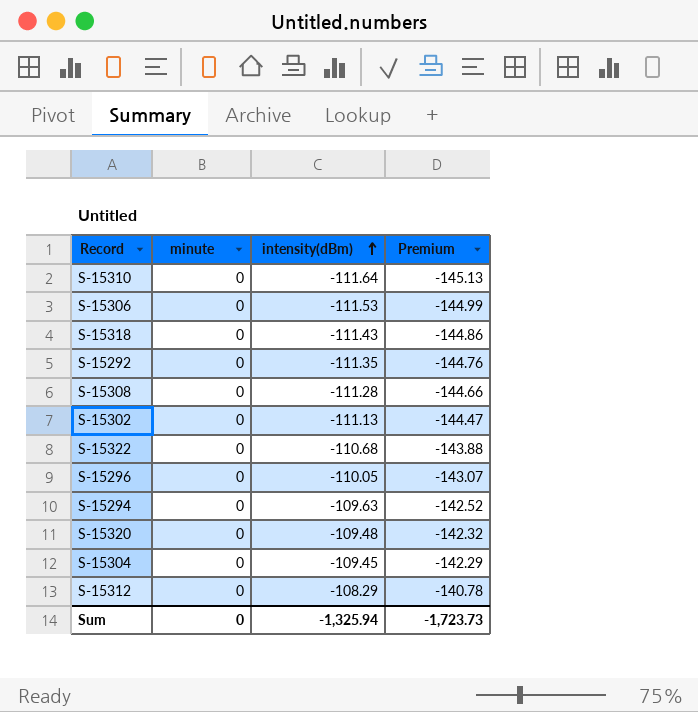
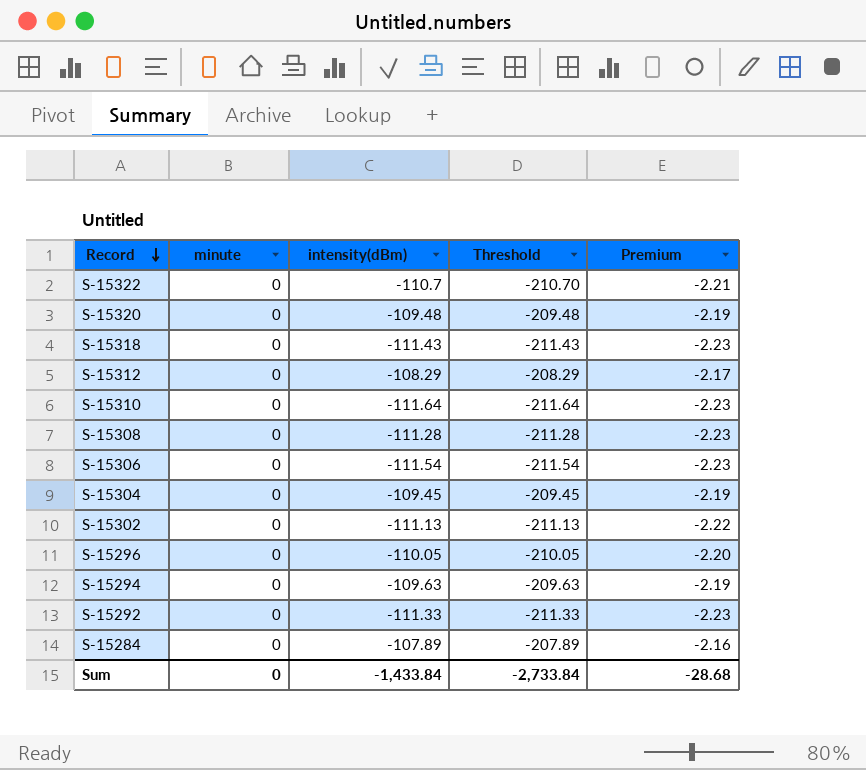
row order: intensity(dBm) ascending -> Record descending
column Threshold | formula: none -> [intensity(dBm)] - 100
column Premium | formula: [intensity(dBm)] * 1.3 -> [intensity(dBm)] * 0.02
S-15322 | intensity(dBm): -110.68 -> -110.7
S-15306 | intensity(dBm): -111.53 -> -111.54
S-15292 | intensity(dBm): -111.35 -> -111.33
row S-15284: none -> 0 | -107.89 | -207.89 | -2.16
Sum | intensity(dBm): -1,325.94 -> -1,433.84
Sum | Premium: -1,723.73 -> -28.68

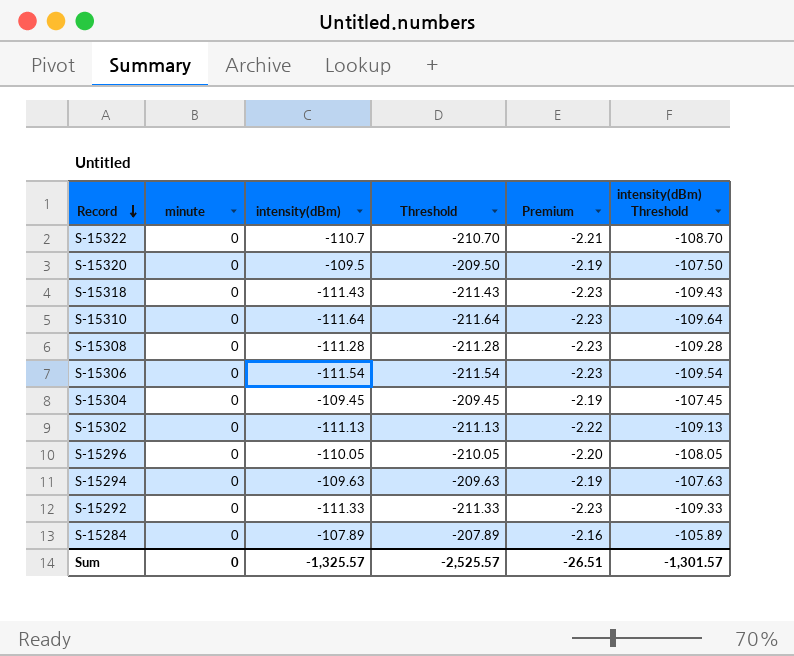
column intensity(dBm) Threshold | formula: none -> [intensity(dBm)] + 2
row S-15312: 0 | -108.29 | -208.29 | -2.17 -> none
S-15320 | intensity(dBm): -109.48 -> -109.5
S-15320 | Threshold: -209.48 -> -209.50
Sum | intensity(dBm): -1,433.84 -> -1,325.57
Sum | Threshold: -2,733.84 -> -2,525.57
Sum | Premium: -28.68 -> -26.51

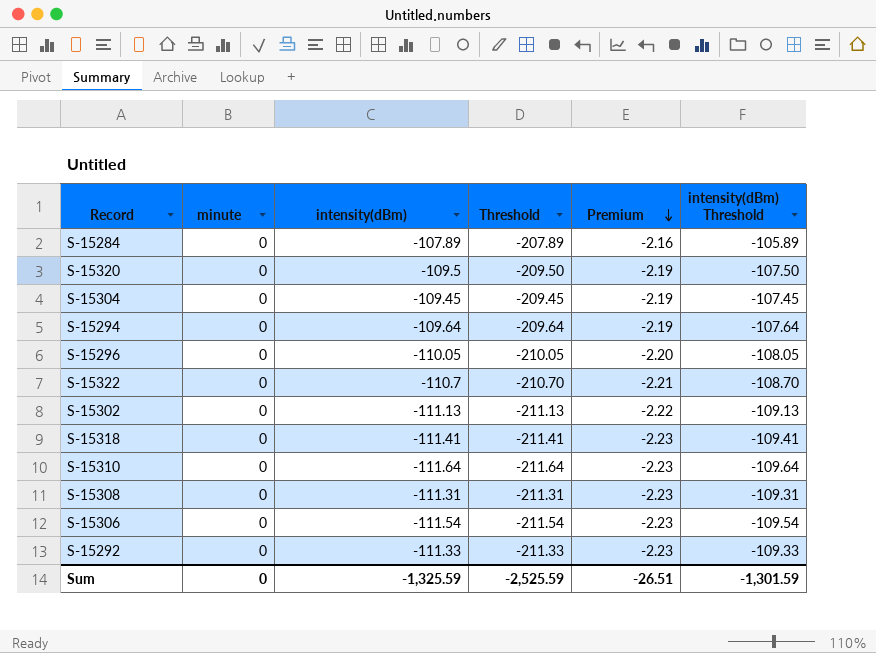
row order: Record descending -> Premium descending
S-15294 | intensity(dBm): -109.63 -> -109.64
S-15294 | Threshold: -209.63 -> -209.64
S-15294 | intensity(dBm) Threshold: -107.63 -> -107.64
S-15318 | intensity(dBm): -111.43 -> -111.41
S-15318 | Threshold: -211.43 -> -211.41
S-15318 | intensity(dBm) Threshold: -109.43 -> -109.41
S-15308 | intensity(dBm): -111.28 -> -111.31
S-15308 | Threshold: -211.28 -> -211.31
S-15308 | intensity(dBm) Threshold: -109.28 -> -109.31
Sum | intensity(dBm): -1,325.57 -> -1,325.59
Sum | Threshold: -2,525.57 -> -2,525.59
Sum | intensity(dBm) Threshold: -1,301.57 -> -1,301.59

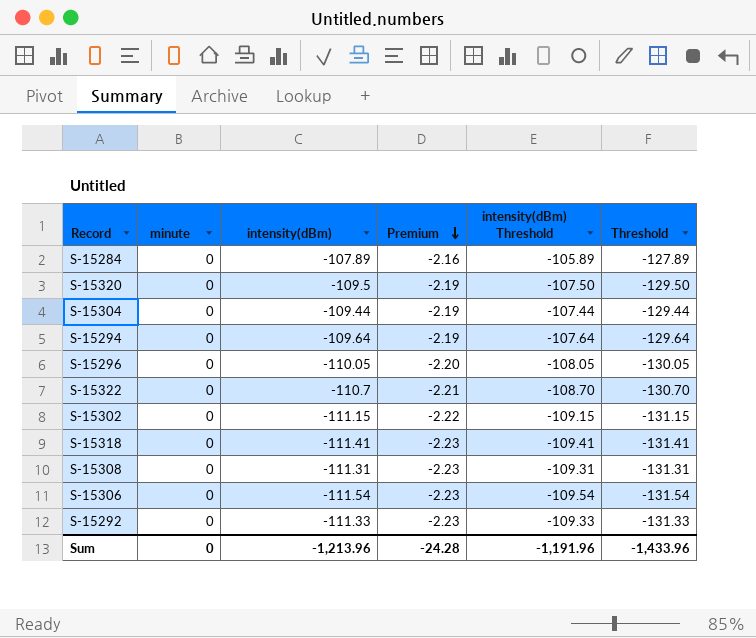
column Threshold | formula: [intensity(dBm)] - 100 -> [intensity(dBm)] - 20
column Threshold | position: 4 -> 6
row S-15310: 0 | -111.64 | -211.64 | -2.23 | -109.64 -> none
S-15304 | intensity(dBm): -109.45 -> -109.44
S-15304 | intensity(dBm) Threshold: -107.45 -> -107.44
S-15302 | intensity(dBm): -111.13 -> -111.15
S-15302 | intensity(dBm) Threshold: -109.13 -> -109.15
Sum | intensity(dBm): -1,325.59 -> -1,213.96
Sum | Premium: -26.51 -> -24.28
Sum | intensity(dBm) Threshold: -1,301.59 -> -1,191.96
Sum | Threshold: -2,525.59 -> -1,433.96

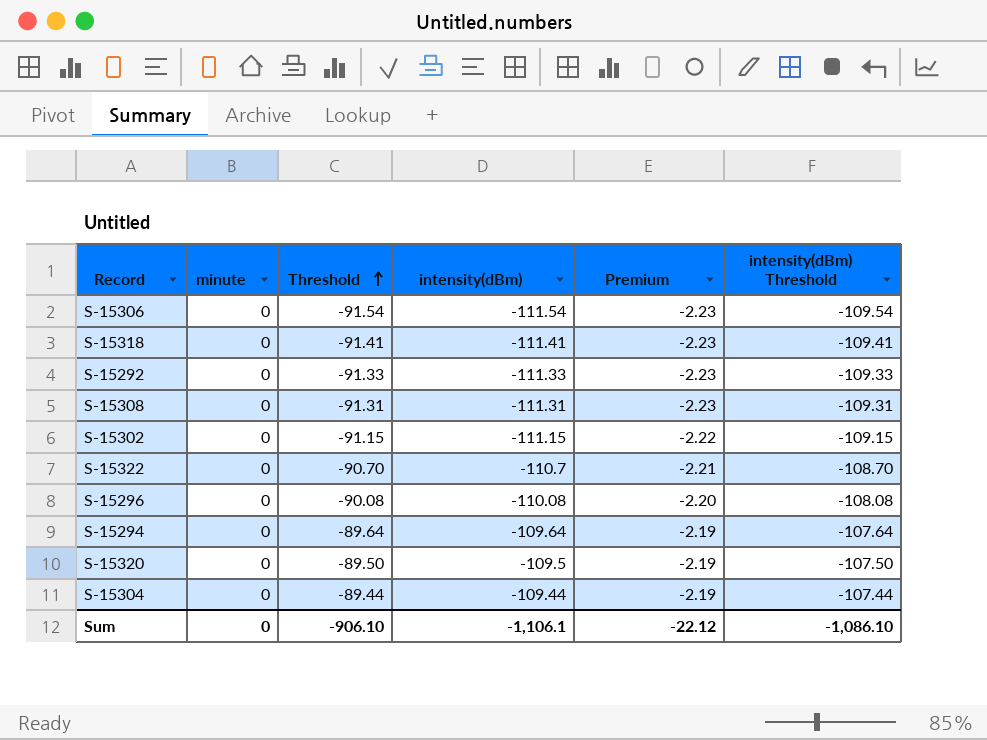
row order: Premium descending -> Threshold ascending
column Threshold | formula: [intensity(dBm)] - 20 -> [intensity(dBm)] + 20
column Threshold | position: 6 -> 3
row S-15284: 0 | -107.89 | -2.16 | -105.89 | -127.89 -> none
S-15296 | intensity(dBm): -110.05 -> -110.08
S-15296 | intensity(dBm) Threshold: -108.05 -> -108.08
Sum | Threshold: -1,433.96 -> -906.10
Sum | intensity(dBm): -1,213.96 -> -1,106.1
Sum | Premium: -24.28 -> -22.12
Sum | intensity(dBm) Threshold: -1,191.96 -> -1,086.10

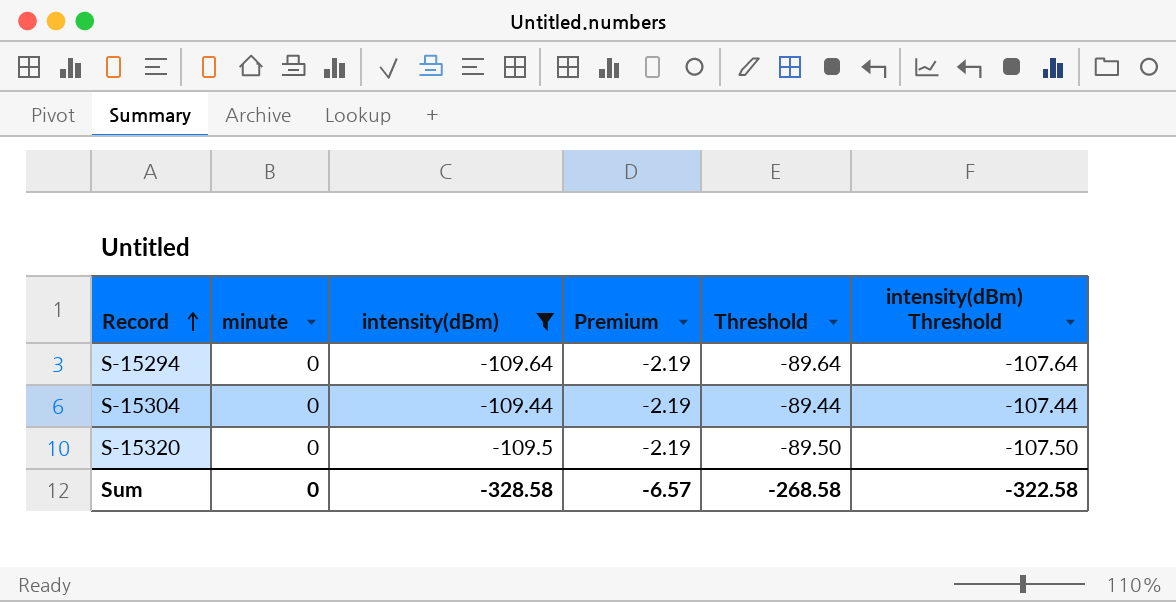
filter: none -> intensity(dBm) >= -109.64
row order: Threshold ascending -> Record ascending
column Threshold | position: 3 -> 5
Sum | intensity(dBm): -1,106.1 -> -328.58
Sum | Premium: -22.12 -> -6.57
Sum | Threshold: -906.10 -> -268.58
Sum | intensity(dBm) Threshold: -1,086.10 -> -322.58

